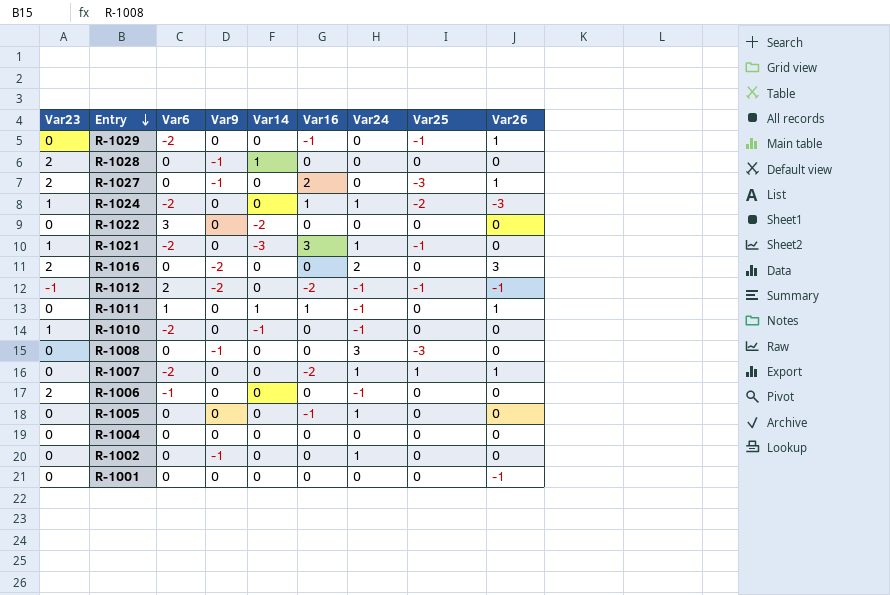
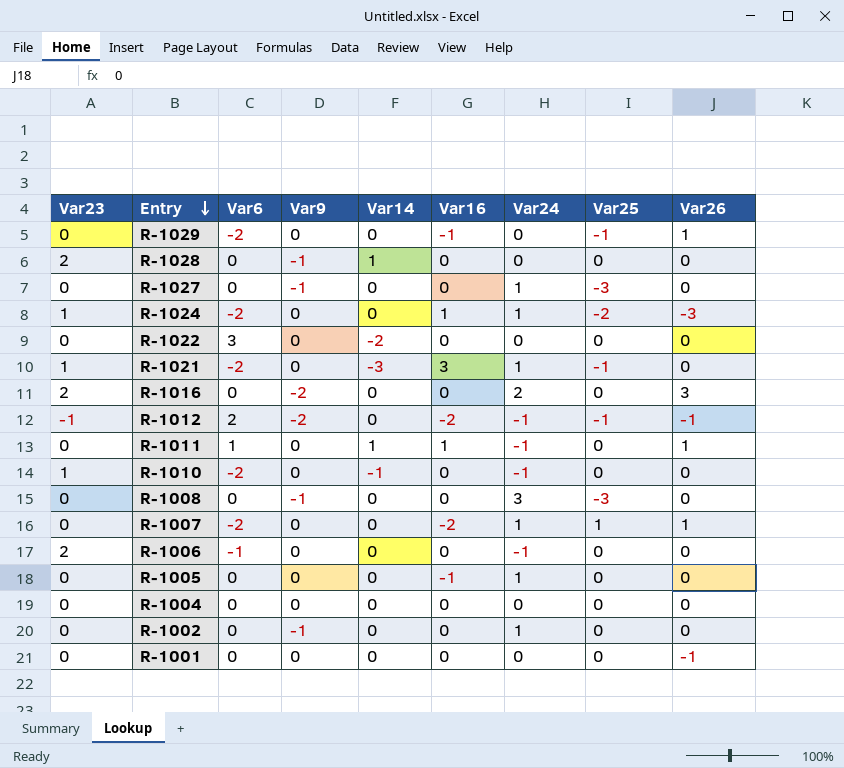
R-1027 | Var23: 2 -> 0
R-1027 | Var16: 2 -> 0
R-1027 | Var24: 0 -> 1
R-1027 | Var26: 1 -> 0

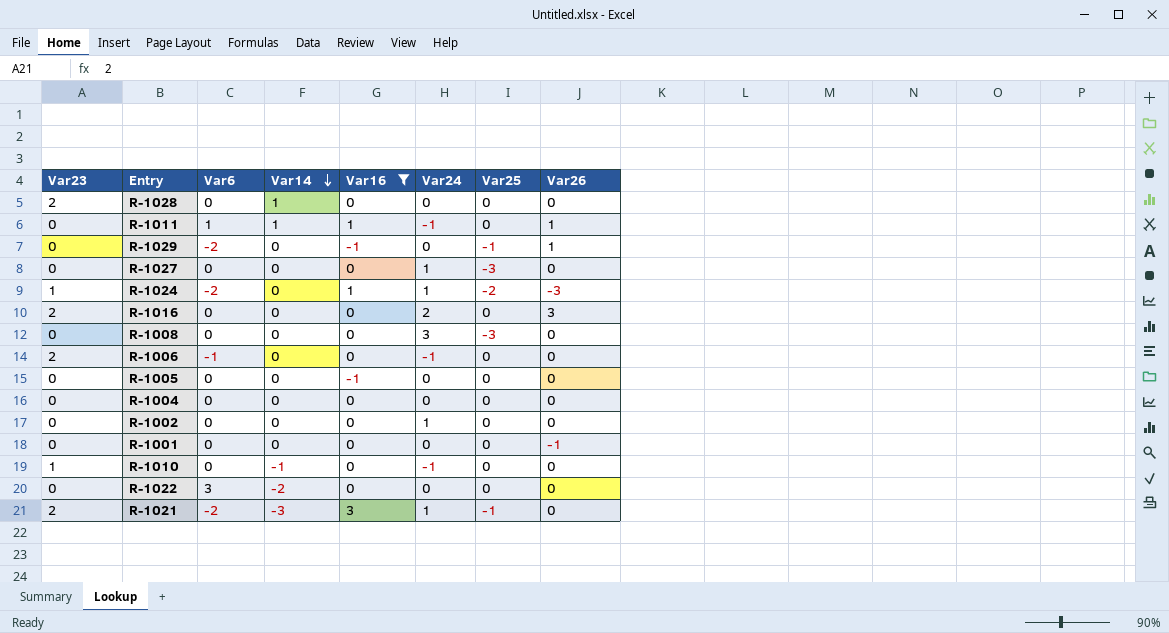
filter: none -> Var16 != -2
row order: Entry descending -> Var14 descending
column Var9 | position: 4 -> none
R-1005 | Var24: 1 -> 0
R-1010 | Var6: -2 -> 0
R-1021 | Var23: 1 -> 2

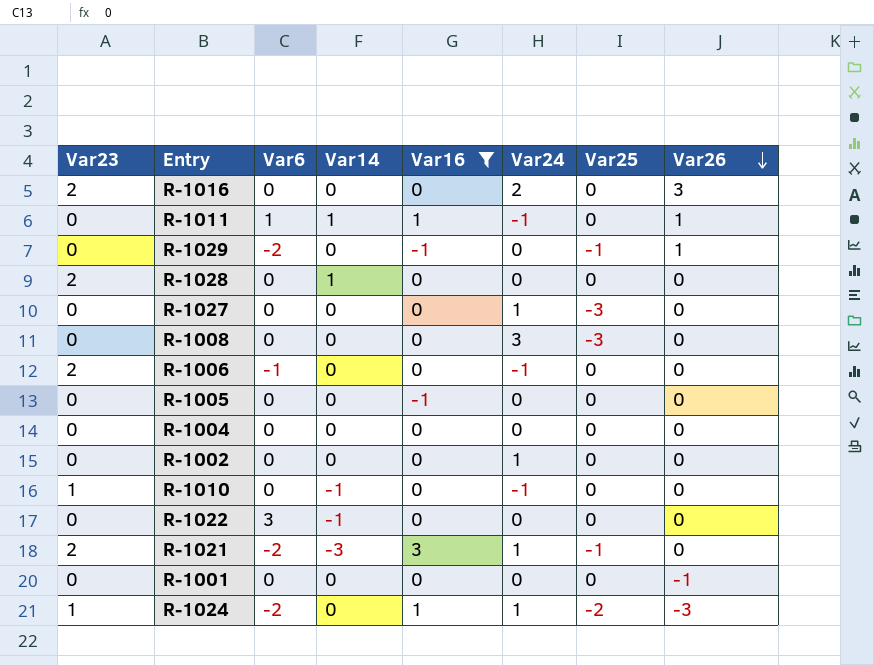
row order: Var14 descending -> Var26 descending
R-1022 | Var14: -2 -> -1

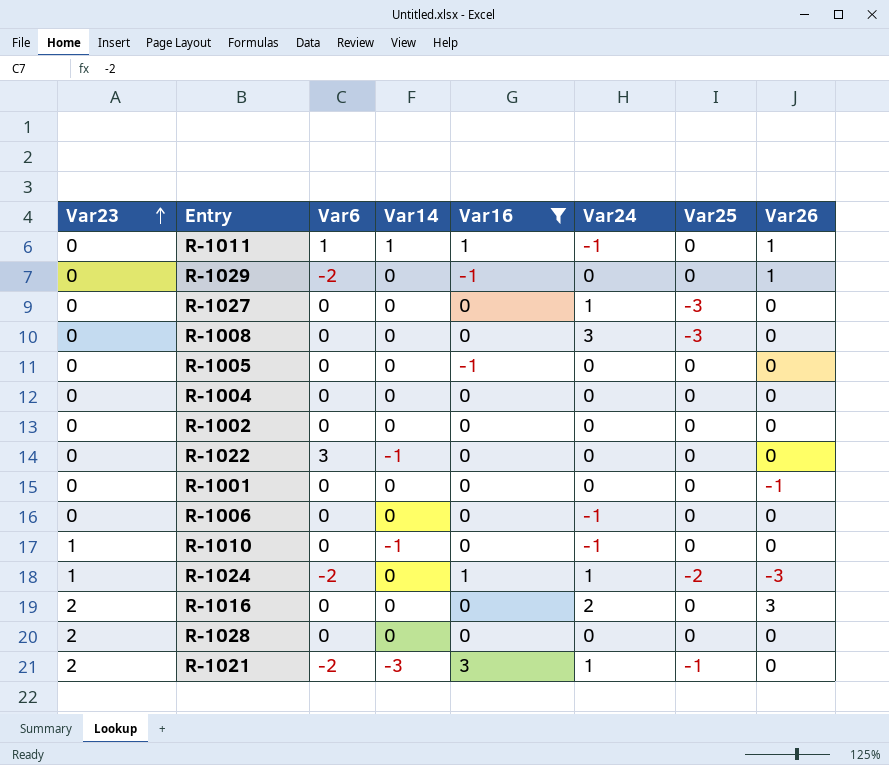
row order: Var26 descending -> Var23 ascending
R-1029 | Var25: -1 -> 0
R-1002 | Var24: 1 -> 0
R-1006 | Var23: 2 -> 0
R-1006 | Var6: -1 -> 0
R-1028 | Var14: 1 -> 0

